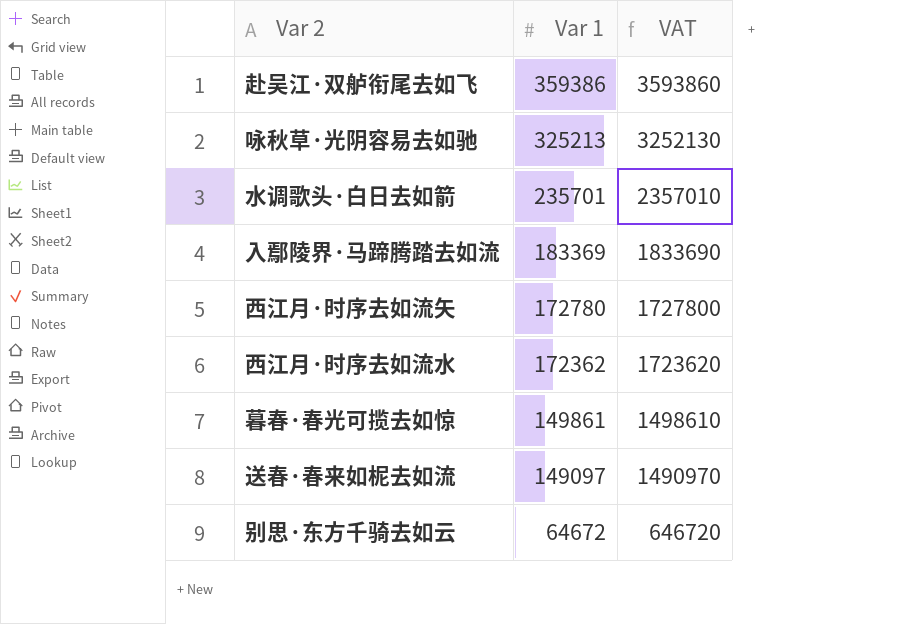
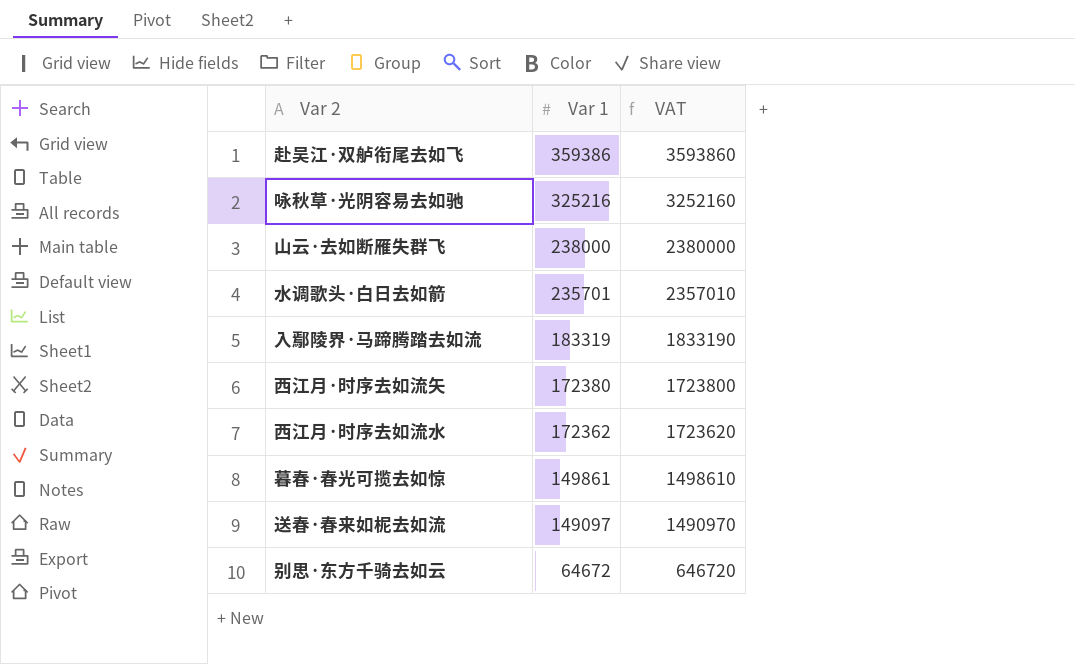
咏秋草·光阴容易去如驰 | Var 1: 325213 -> 325216
咏秋草·光阴容易去如驰 | VAT: 3252130 -> 3252160
row 山云·去如断雁失群飞: none -> 238000 | 2380000
入鄢陵界·马蹄腾踏去如流 | Var 1: 183369 -> 183319
入鄢陵界·马蹄腾踏去如流 | VAT: 1833690 -> 1833190
西江月·时序去如流矢 | Var 1: 172780 -> 172380
西江月·时序去如流矢 | VAT: 1727800 -> 1723800

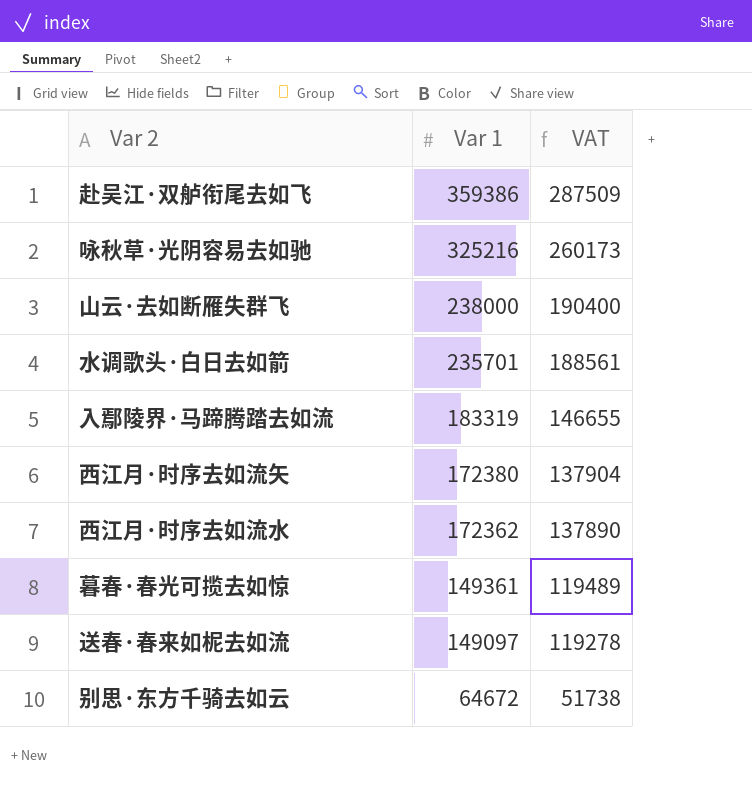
column VAT | formula: [Var 1] * 10 -> [Var 1] * 0.8
暮春·春光可揽去如惊 | Var 1: 149861 -> 149361

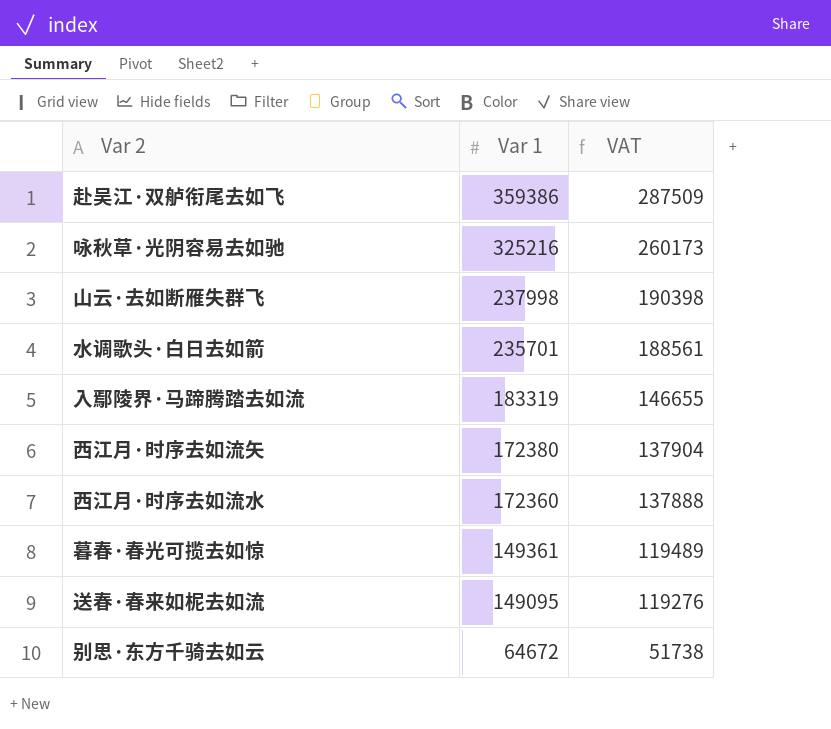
山云·去如断雁失群飞 | Var 1: 238000 -> 237998
山云·去如断雁失群飞 | VAT: 190400 -> 190398
西江月·时序去如流水 | Var 1: 172362 -> 172360
西江月·时序去如流水 | VAT: 137890 -> 137888
送春·春来如柅去如流 | Var 1: 149097 -> 149095
送春·春来如柅去如流 | VAT: 119278 -> 119276

